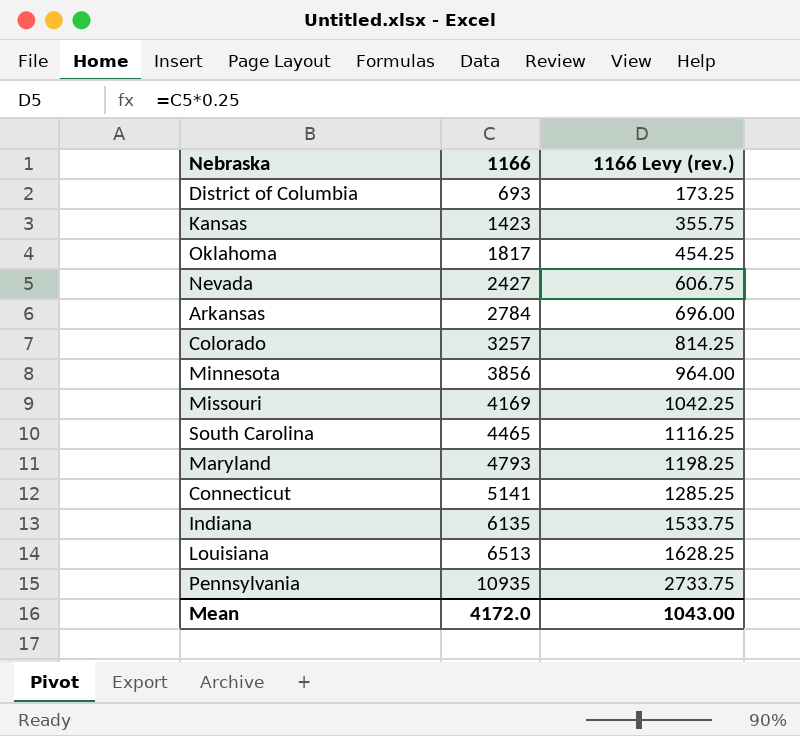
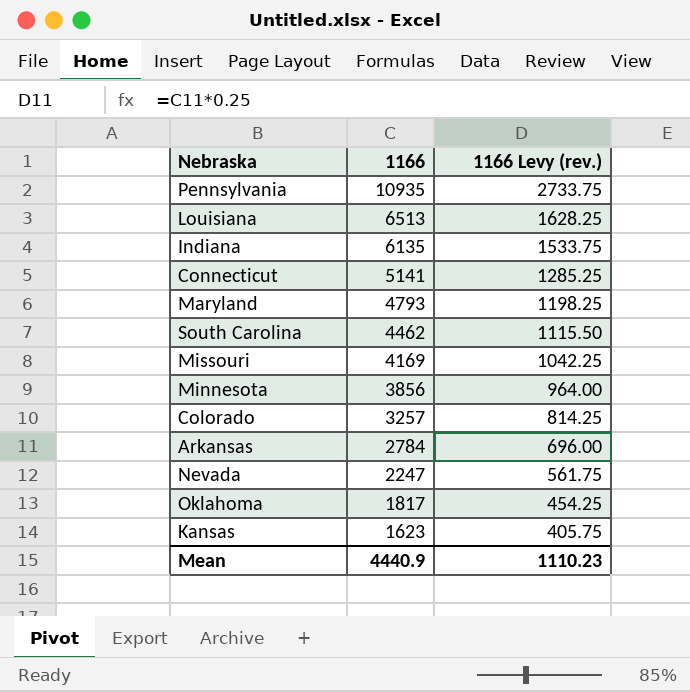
row order: 1166 ascending -> 1166 descending
row District of Columbia: 693 | 173.25 -> none
South Carolina | 1166: 4465 -> 4462
South Carolina | 1166 Levy (rev.): 1116.25 -> 1115.50
Nevada | 1166: 2427 -> 2247
Nevada | 1166 Levy (rev.): 606.75 -> 561.75
Kansas | 1166: 1423 -> 1623
Kansas | 1166 Levy (rev.): 355.75 -> 405.75
Mean | 1166: 4172.0 -> 4440.9
Mean | 1166 Levy (rev.): 1043.00 -> 1110.23

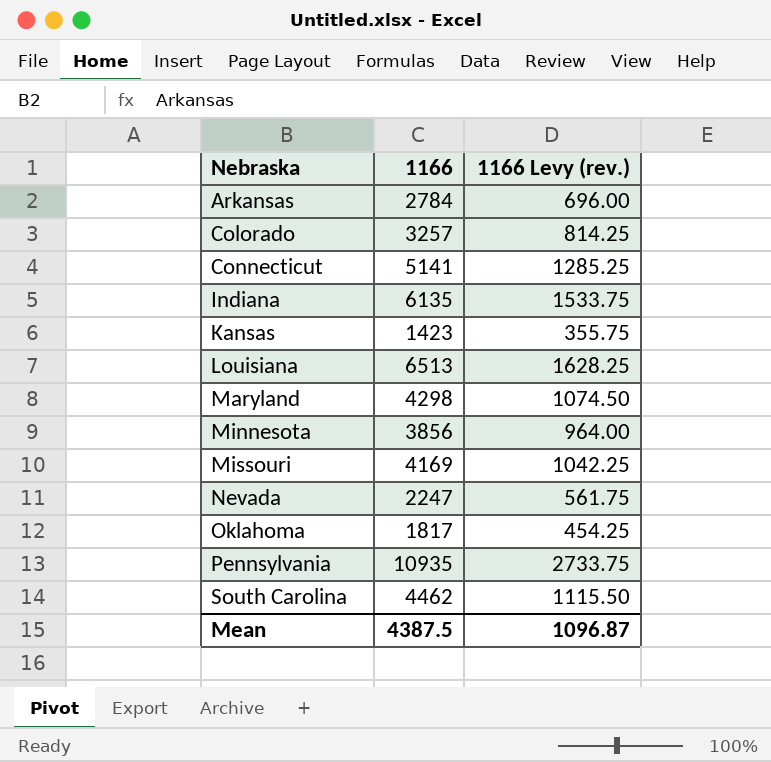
row order: 1166 descending -> Nebraska ascending
Kansas | 1166: 1623 -> 1423
Kansas | 1166 Levy (rev.): 405.75 -> 355.75
Maryland | 1166: 4793 -> 4298
Maryland | 1166 Levy (rev.): 1198.25 -> 1074.50
Mean | 1166: 4440.9 -> 4387.5
Mean | 1166 Levy (rev.): 1110.23 -> 1096.87

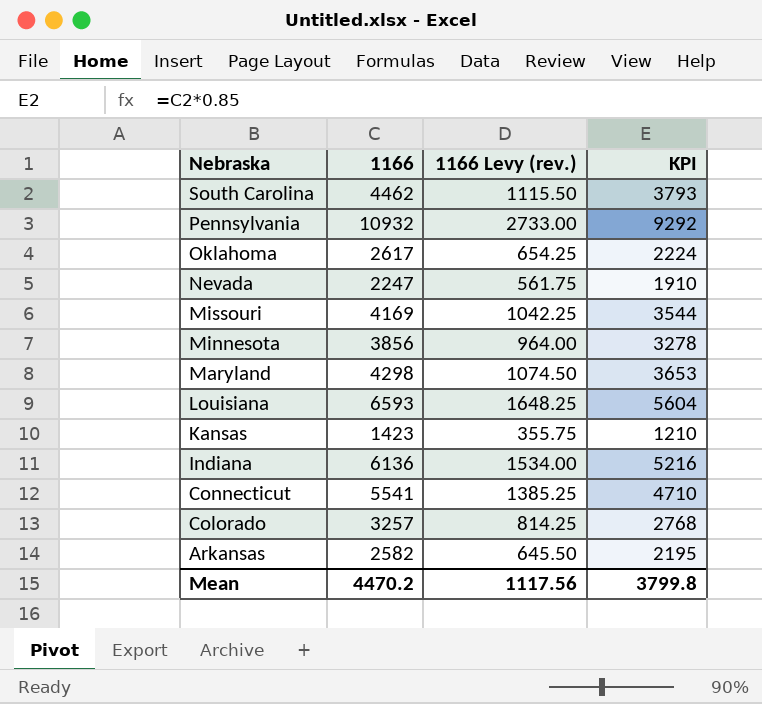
row order: Nebraska ascending -> Nebraska descending
column KPI | formula: none -> [1166] * 0.85
Pennsylvania | 1166: 10935 -> 10932
Pennsylvania | 1166 Levy (rev.): 2733.75 -> 2733.00
Oklahoma | 1166: 1817 -> 2617
Oklahoma | 1166 Levy (rev.): 454.25 -> 654.25
Louisiana | 1166: 6513 -> 6593
Louisiana | 1166 Levy (rev.): 1628.25 -> 1648.25
Indiana | 1166: 6135 -> 6136
Indiana | 1166 Levy (rev.): 1533.75 -> 1534.00
Connecticut | 1166: 5141 -> 5541
Connecticut | 1166 Levy (rev.): 1285.25 -> 1385.25
Arkansas | 1166: 2784 -> 2582
Arkansas | 1166 Levy (rev.): 696.00 -> 645.50
Mean | 1166: 4387.5 -> 4470.2
Mean | 1166 Levy (rev.): 1096.87 -> 1117.56

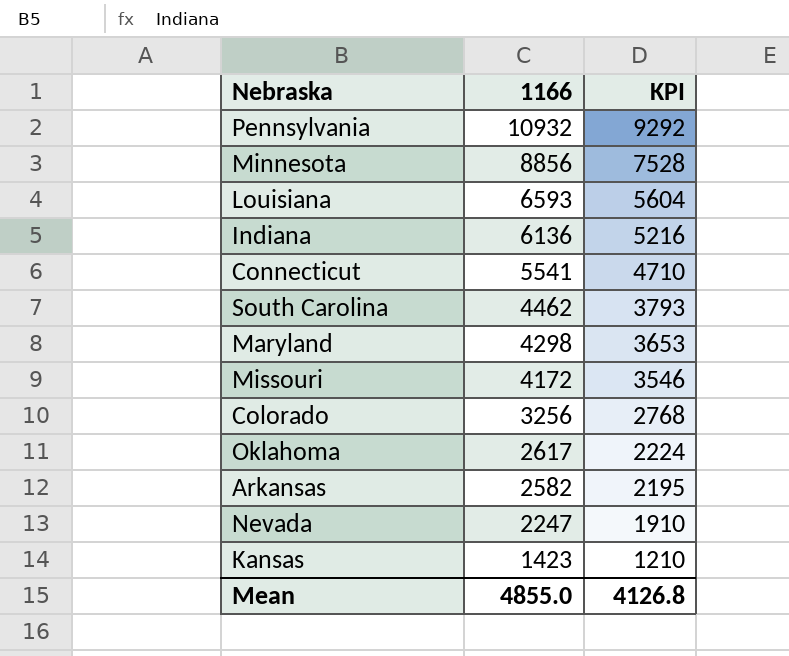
row order: Nebraska descending -> 1166 descending
column 1166 Levy (rev.) | formula: [1166] * 0.25 -> none
Minnesota | 1166: 3856 -> 8856
Minnesota | KPI: 3278 -> 7528
Missouri | 1166: 4169 -> 4172
Missouri | KPI: 3544 -> 3546
Colorado | 1166: 3257 -> 3256
Mean | 1166: 4470.2 -> 4855.0
Mean | KPI: 3799.8 -> 4126.8

